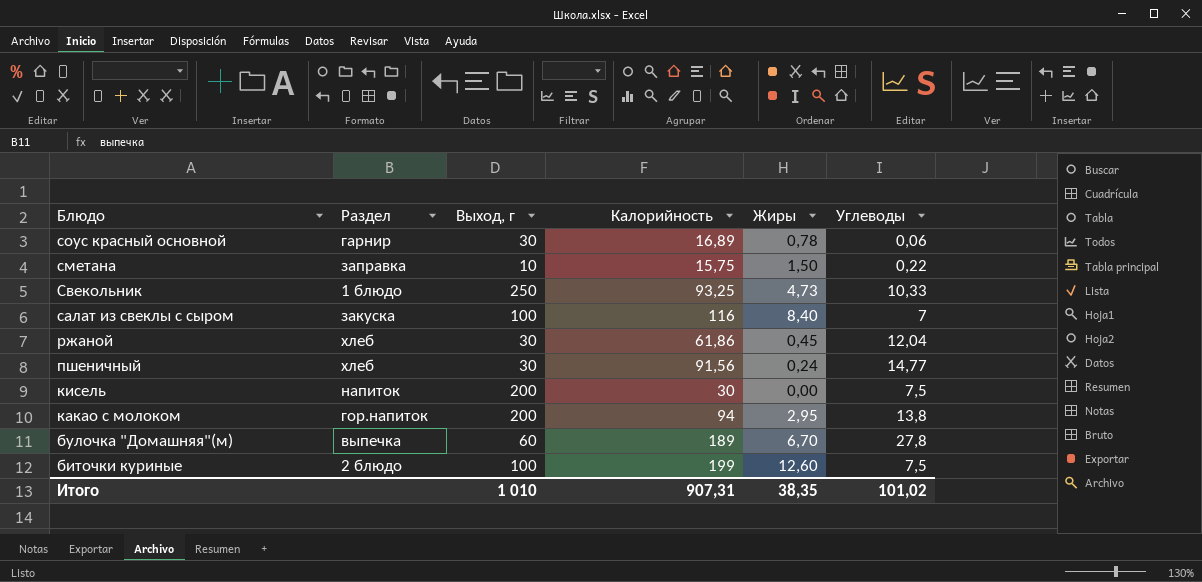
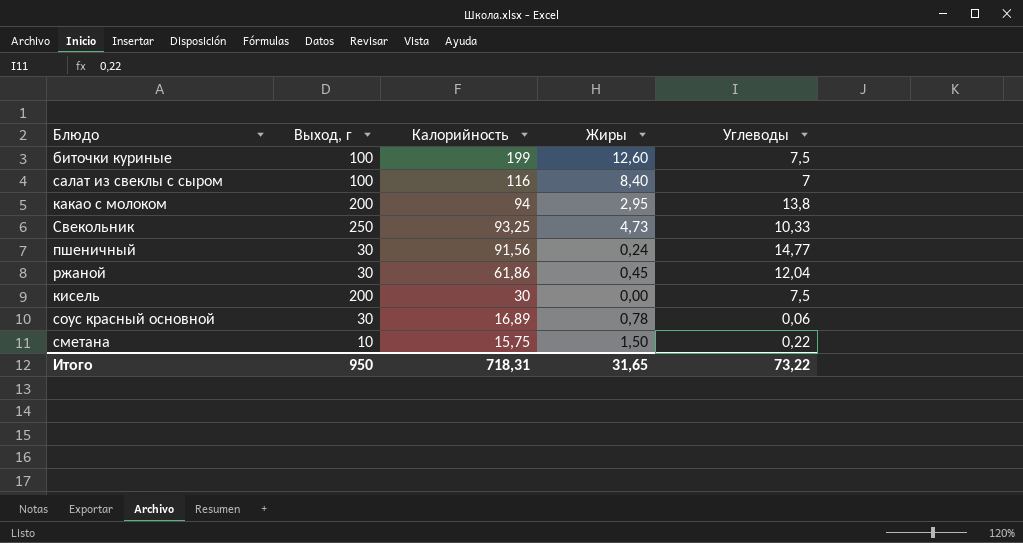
row order: Блюдо descending -> Калорийность descending
column Раздел | position: 2 -> none
row булочка "Домашняя"(м): выпечка | 60 | 189 | 6,70 | 27,8 -> none
Итого | Выход, г: 1 010 -> 950
Итого | Калорийность: 907,31 -> 718,31
Итого | Жиры: 38,35 -> 31,65
Итого | Углеводы: 101,02 -> 73,22

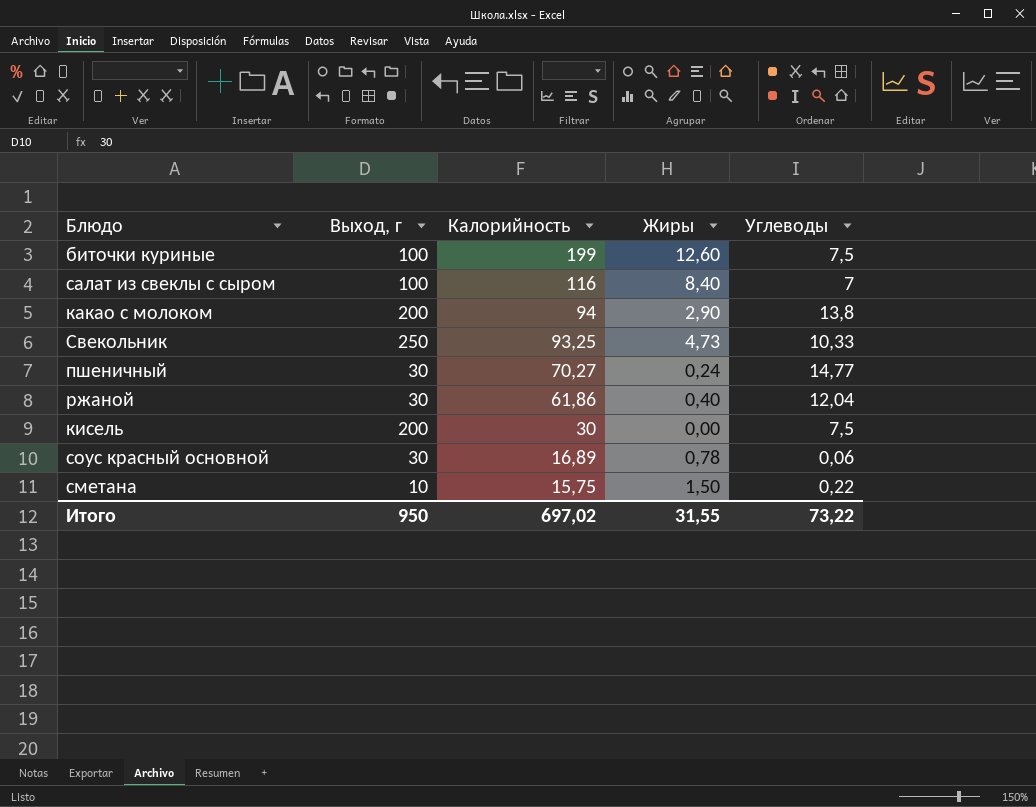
какао с молоком | Жиры: 2,95 -> 2,90
пшеничный | Калорийность: 91,56 -> 70,27
ржаной | Жиры: 0,45 -> 0,40
Итого | Калорийность: 718,31 -> 697,02
Итого | Жиры: 31,65 -> 31,55

